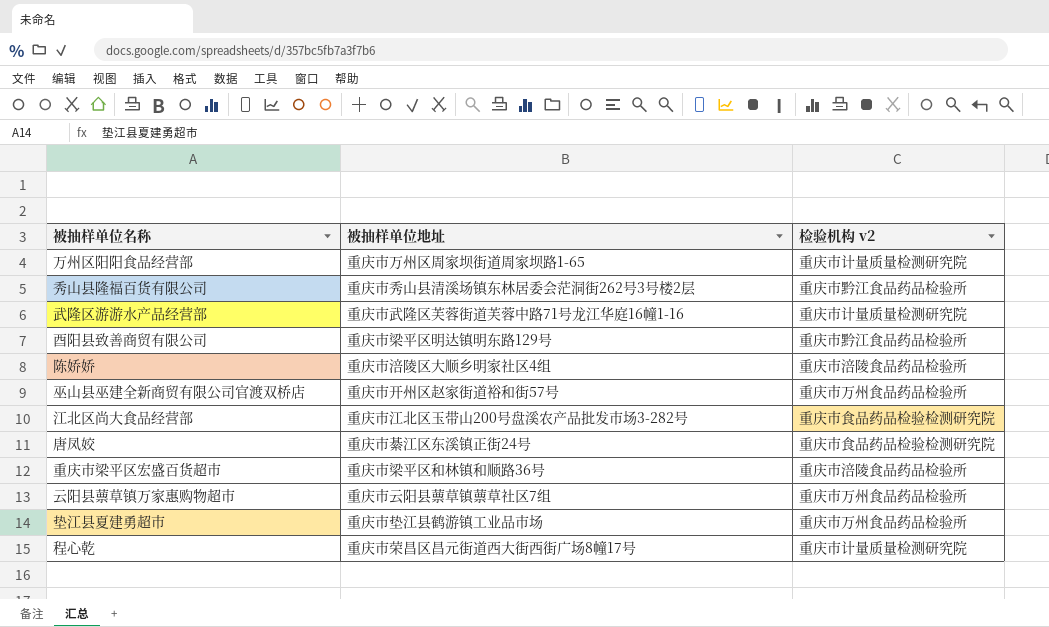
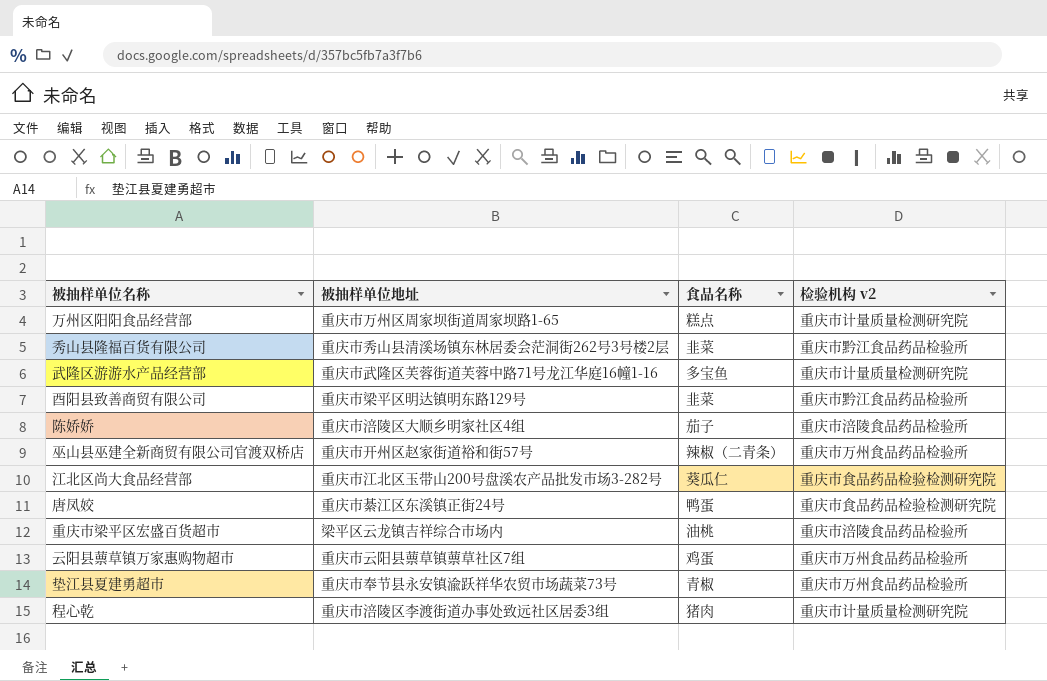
column 食品名称 | position: none -> 3
重庆市梁平区宏盛百货超市 | 被抽样单位地址: 重庆市梁平区和林镇和顺路36号 -> 梁平区云龙镇吉祥综合市场内
垫江县夏建勇超市 | 被抽样单位地址: 重庆市垫江县鹤游镇工业品市场 -> 重庆市奉节县永安镇渝跃祥华农贸市场蔬菜73号
程心乾 | 被抽样单位地址: 重庆市荣昌区昌元街道西大街西街广场8幢17号 -> 重庆市涪陵区李渡街道办事处致远社区居委3组

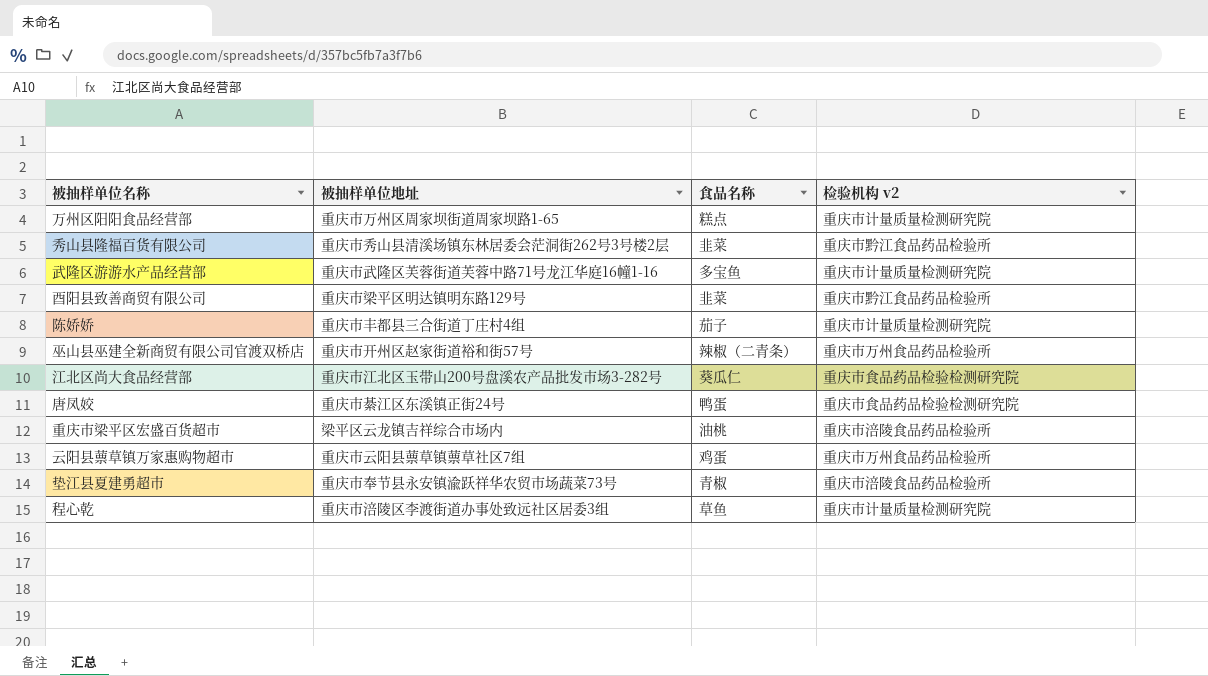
陈娇娇 | 被抽样单位地址: 重庆市涪陵区大顺乡明家社区4组 -> 重庆市丰都县三合街道丁庄村4组
陈娇娇 | 检验机构 v2: 重庆市涪陵食品药品检验所 -> 重庆市计量质量检测研究院
垫江县夏建勇超市 | 检验机构 v2: 重庆市万州食品药品检验所 -> 重庆市涪陵食品药品检验所
程心乾 | 食品名称: 猪肉 -> 草鱼

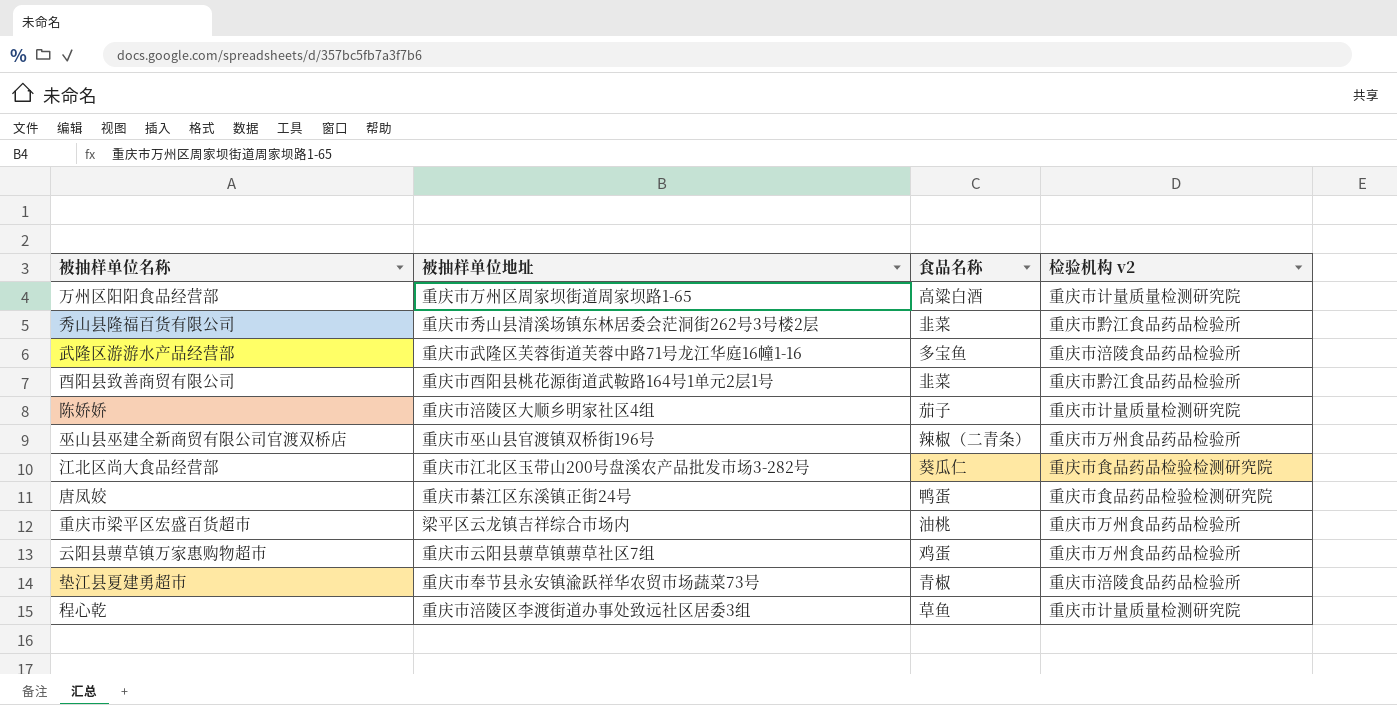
万州区阳阳食品经营部 | 食品名称: 糕点 -> 高粱白酒
武隆区游游水产品经营部 | 检验机构 v2: 重庆市计量质量检测研究院 -> 重庆市涪陵食品药品检验所
酉阳县致善商贸有限公司 | 被抽样单位地址: 重庆市梁平区明达镇明东路129号 -> 重庆市酉阳县桃花源街道武鞍路164号1单元2层1号
陈娇娇 | 被抽样单位地址: 重庆市丰都县三合街道丁庄村4组 -> 重庆市涪陵区大顺乡明家社区4组
巫山县巫建全新商贸有限公司官渡双桥店 | 被抽样单位地址: 重庆市开州区赵家街道裕和街57号 -> 重庆市巫山县官渡镇双桥街196号
重庆市梁平区宏盛百货超市 | 检验机构 v2: 重庆市涪陵食品药品检验所 -> 重庆市万州食品药品检验所

